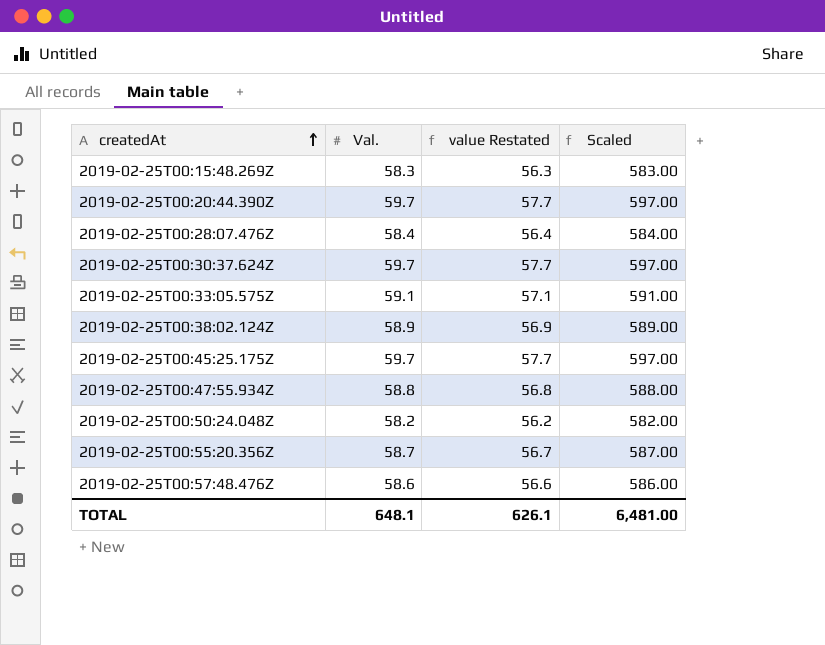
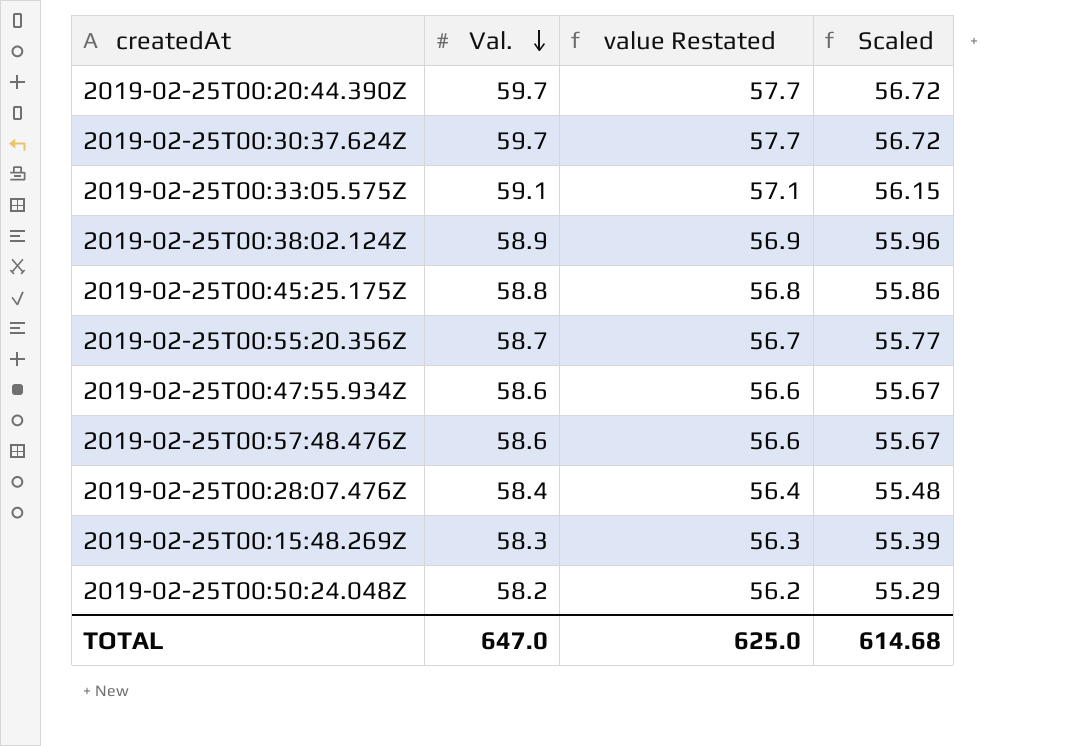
row order: createdAt ascending -> Val. descending
column Scaled | formula: [Val.] * 10 -> [Val.] * 0.95
2019-02-25T00:45:25.175Z | Val.: 59.7 -> 58.8
2019-02-25T00:45:25.175Z | value Restated: 57.7 -> 56.8
2019-02-25T00:47:55.934Z | Val.: 58.8 -> 58.6
2019-02-25T00:47:55.934Z | value Restated: 56.8 -> 56.6
TOTAL | Val.: 648.1 -> 647.0
TOTAL | value Restated: 626.1 -> 625.0
TOTAL | Scaled: 6,481.00 -> 614.68

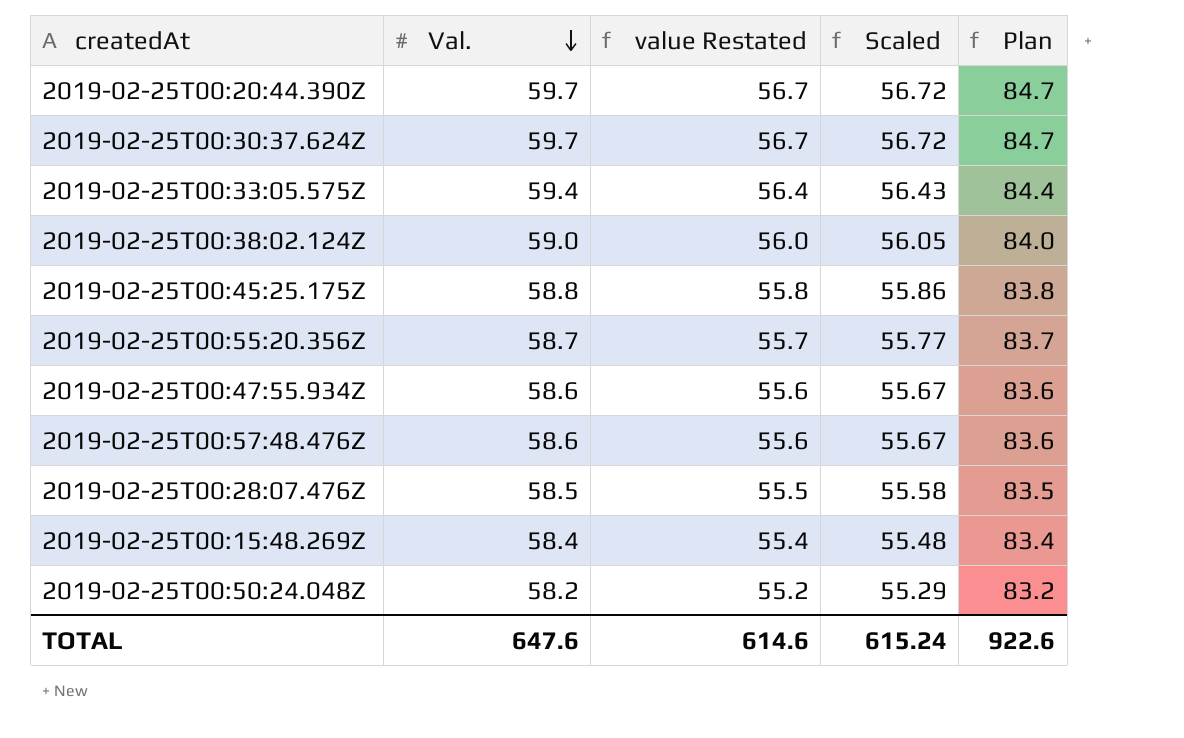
column value Restated | formula: [Val.] - 2 -> [Val.] - 3
column Plan | formula: none -> [Val.] + 25
2019-02-25T00:33:05.575Z | Val.: 59.1 -> 59.4
2019-02-25T00:33:05.575Z | Scaled: 56.15 -> 56.43
2019-02-25T00:38:02.124Z | Val.: 58.9 -> 59.0
2019-02-25T00:38:02.124Z | Scaled: 55.96 -> 56.05
2019-02-25T00:28:07.476Z | Val.: 58.4 -> 58.5
2019-02-25T00:28:07.476Z | Scaled: 55.48 -> 55.58
2019-02-25T00:15:48.269Z | Val.: 58.3 -> 58.4
2019-02-25T00:15:48.269Z | Scaled: 55.39 -> 55.48
TOTAL | Val.: 647.0 -> 647.6
TOTAL | value Restated: 625.0 -> 614.6
TOTAL | Scaled: 614.68 -> 615.24

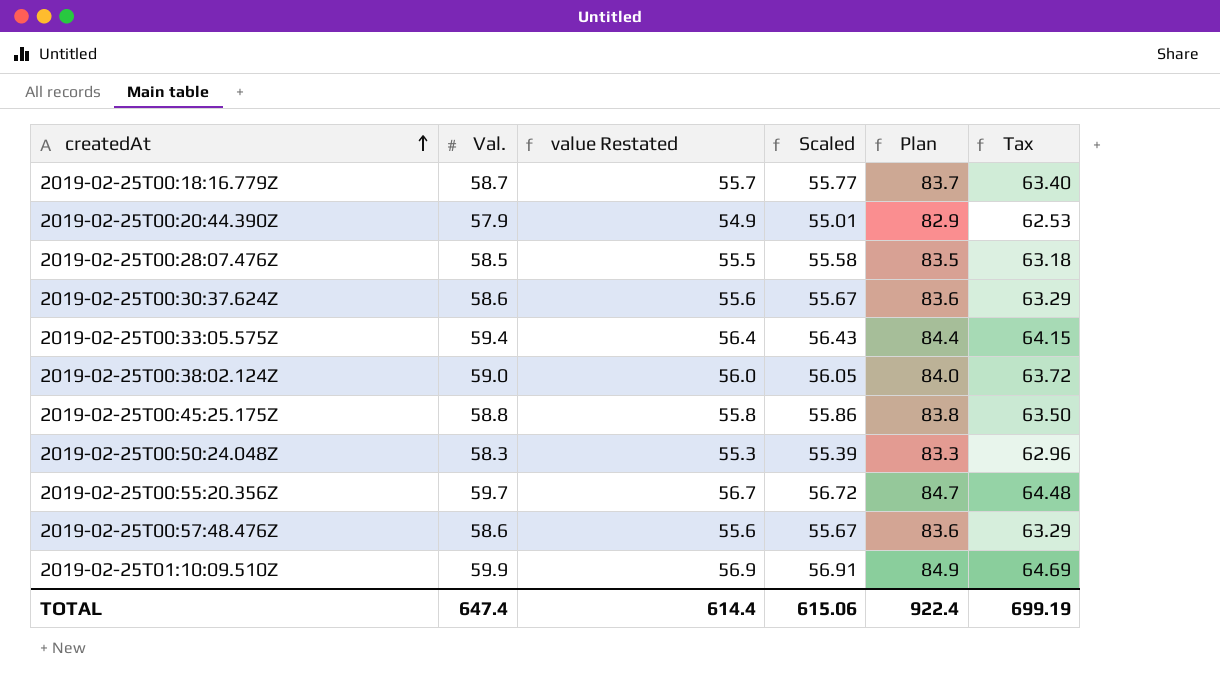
row order: Val. descending -> createdAt ascending
column Tax | formula: none -> [Val.] * 1.08
row 2019-02-25T00:47:55.934Z: 58.6 | 55.6 | 55.67 | 83.6 -> none
row 2019-02-25T00:15:48.269Z: 58.4 | 55.4 | 55.48 | 83.4 -> none
row 2019-02-25T00:18:16.779Z: none -> 58.7 | 55.7 | 55.77 | 83.7 | 63.40
2019-02-25T00:20:44.390Z | Val.: 59.7 -> 57.9
2019-02-25T00:20:44.390Z | value Restated: 56.7 -> 54.9
2019-02-25T00:20:44.390Z | Scaled: 56.72 -> 55.01
2019-02-25T00:20:44.390Z | Plan: 84.7 -> 82.9
2019-02-25T00:30:37.624Z | Val.: 59.7 -> 58.6
2019-02-25T00:30:37.624Z | value Restated: 56.7 -> 55.6
2019-02-25T00:30:37.624Z | Scaled: 56.72 -> 55.67
2019-02-25T00:30:37.624Z | Plan: 84.7 -> 83.6
2019-02-25T00:50:24.048Z | Val.: 58.2 -> 58.3
2019-02-25T00:50:24.048Z | value Restated: 55.2 -> 55.3
2019-02-25T00:50:24.048Z | Scaled: 55.29 -> 55.39
2019-02-25T00:50:24.048Z | Plan: 83.2 -> 83.3
2019-02-25T00:55:20.356Z | Val.: 58.7 -> 59.7
2019-02-25T00:55:20.356Z | value Restated: 55.7 -> 56.7
2019-02-25T00:55:20.356Z | Scaled: 55.77 -> 56.72
2019-02-25T00:55:20.356Z | Plan: 83.7 -> 84.7
row 2019-02-25T01:10:09.510Z: none -> 59.9 | 56.9 | 56.91 | 84.9 | 64.69
TOTAL | Val.: 647.6 -> 647.4
TOTAL | value Restated: 614.6 -> 614.4
TOTAL | Scaled: 615.24 -> 615.06
TOTAL | Plan: 922.6 -> 922.4

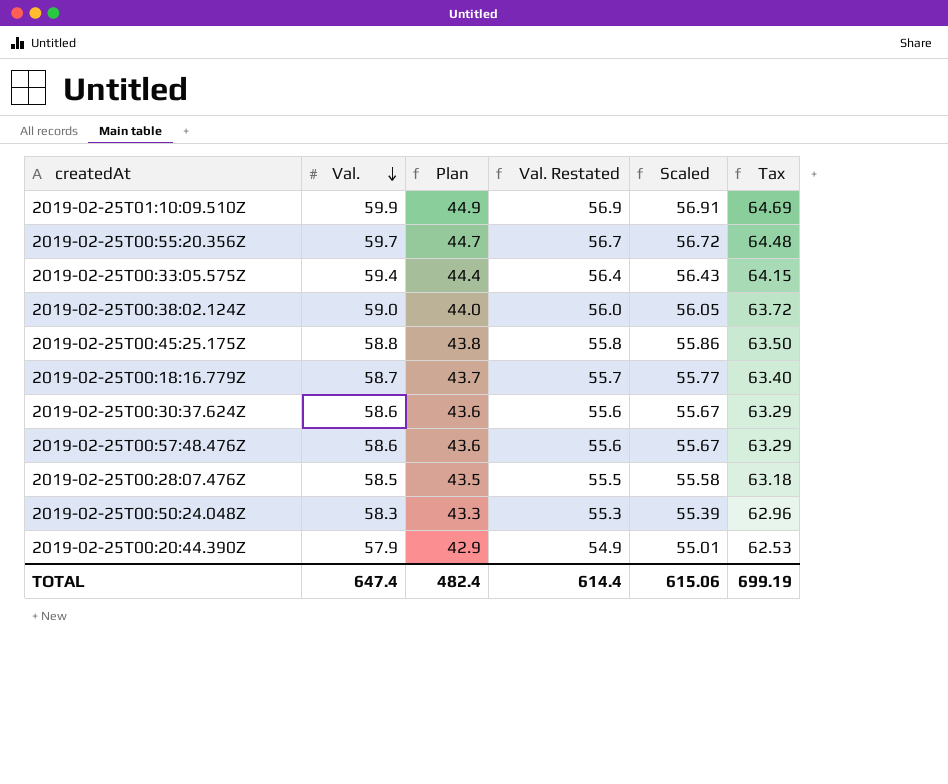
row order: createdAt ascending -> Val. descending
column Plan | formula: [Val.] + 25 -> [Val.] - 15
column Plan | position: 5 -> 3
column name: value Restated -> Val. Restated
TOTAL | Plan: 922.4 -> 482.4

